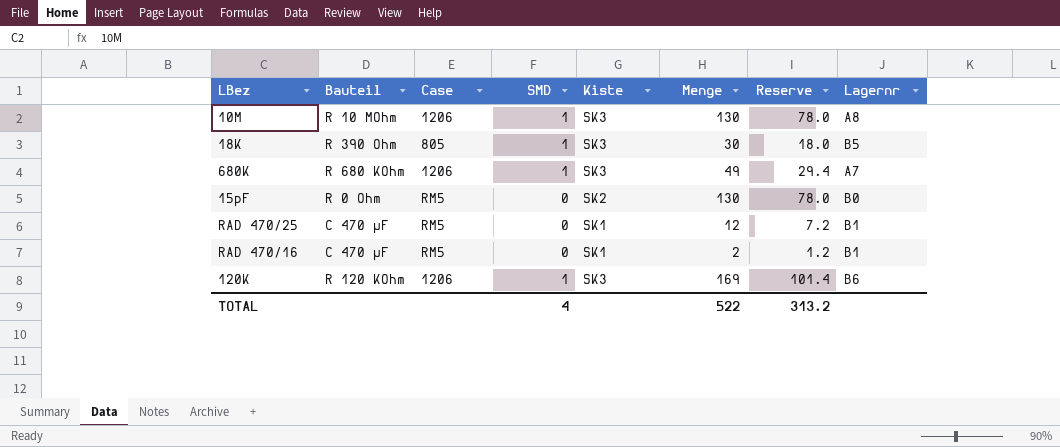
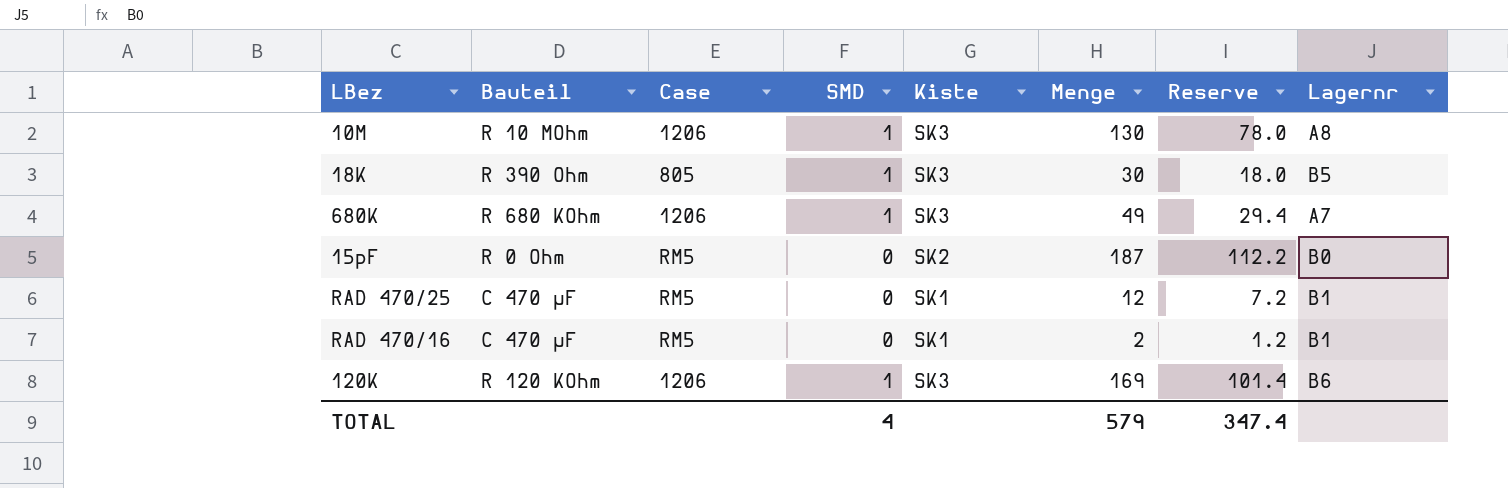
15pF | Menge: 130 -> 187
15pF | Reserve: 78.0 -> 112.2
TOTAL | Menge: 522 -> 579
TOTAL | Reserve: 313.2 -> 347.4

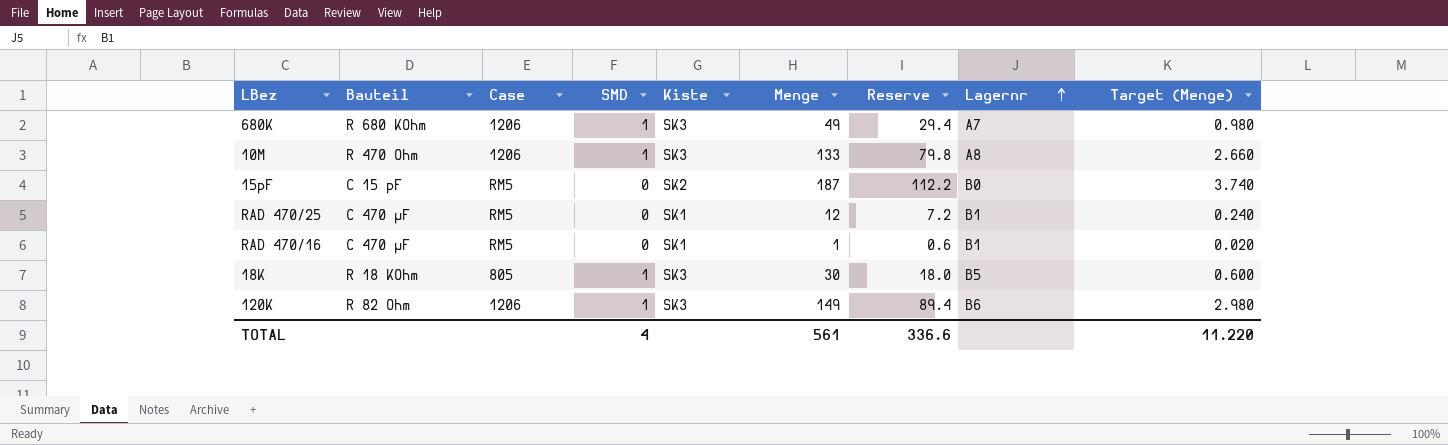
row order: none -> Lagernr ascending
column Target (Menge) | formula: none -> [Menge] * 0.02
10M | Bauteil: R 10 MOhm -> R 470 Ohm
10M | Menge: 130 -> 133
10M | Reserve: 78.0 -> 79.8
15pF | Bauteil: R 0 Ohm -> C 15 pF
RAD 470/16 | Menge: 2 -> 1
RAD 470/16 | Reserve: 1.2 -> 0.6
18K | Bauteil: R 390 Ohm -> R 18 KOhm
120K | Bauteil: R 120 KOhm -> R 82 Ohm
120K | Menge: 169 -> 149
120K | Reserve: 101.4 -> 89.4
TOTAL | Menge: 579 -> 561
TOTAL | Reserve: 347.4 -> 336.6

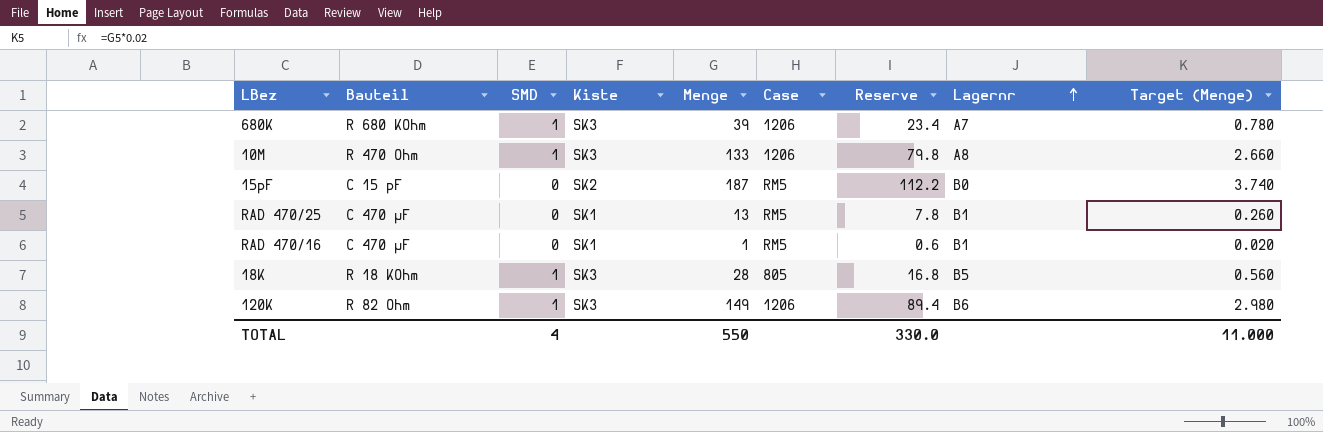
column Case | position: 3 -> 6
680K | Menge: 49 -> 39
680K | Reserve: 29.4 -> 23.4
680K | Target (Menge): 0.980 -> 0.780
RAD 470/25 | Menge: 12 -> 13
RAD 470/25 | Reserve: 7.2 -> 7.8
RAD 470/25 | Target (Menge): 0.240 -> 0.260
18K | Menge: 30 -> 28
18K | Reserve: 18.0 -> 16.8
18K | Target (Menge): 0.600 -> 0.560
TOTAL | Menge: 561 -> 550
TOTAL | Reserve: 336.6 -> 330.0
TOTAL | Target (Menge): 11.220 -> 11.000

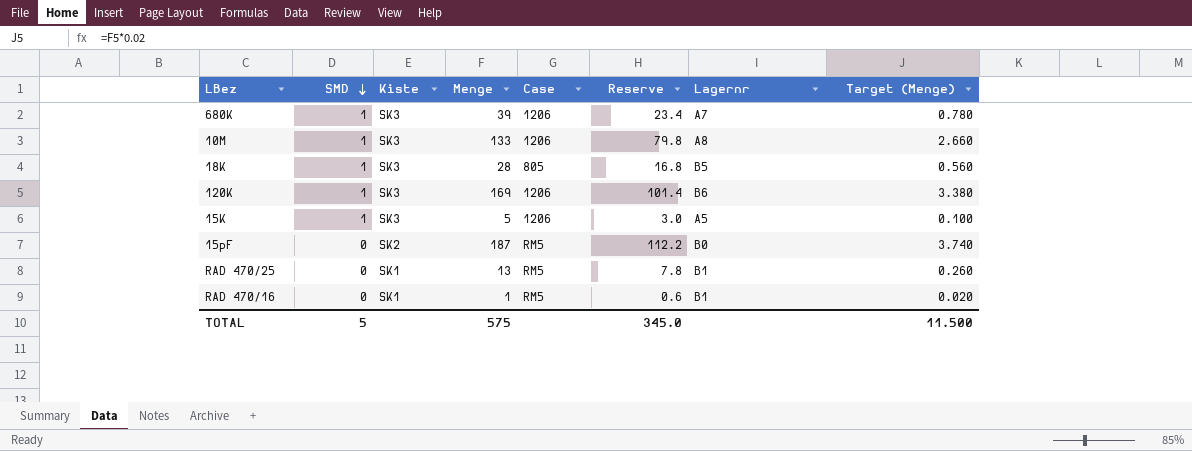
row order: Lagernr ascending -> SMD descending
column Bauteil | position: 2 -> none
120K | Menge: 149 -> 169
120K | Reserve: 89.4 -> 101.4
120K | Target (Menge): 2.980 -> 3.380
row 15K: none -> 1 | SK3 | 5 | 1206 | 3.0 | A5 | 0.100
TOTAL | SMD: 4 -> 5
TOTAL | Menge: 550 -> 575
TOTAL | Reserve: 330.0 -> 345.0
TOTAL | Target (Menge): 11.000 -> 11.500

